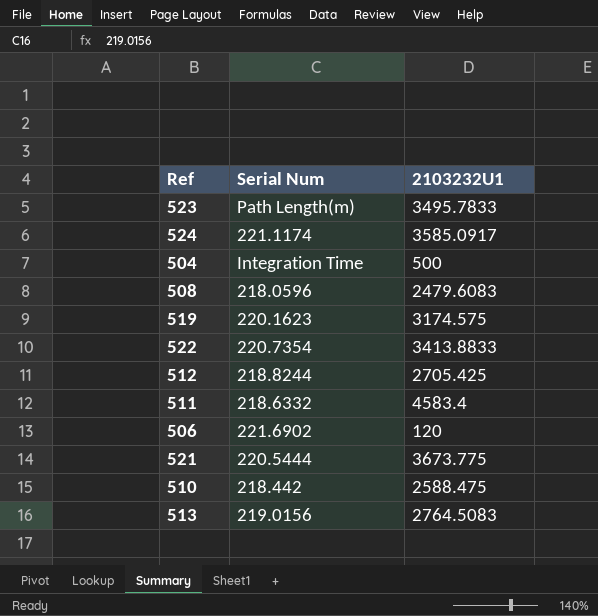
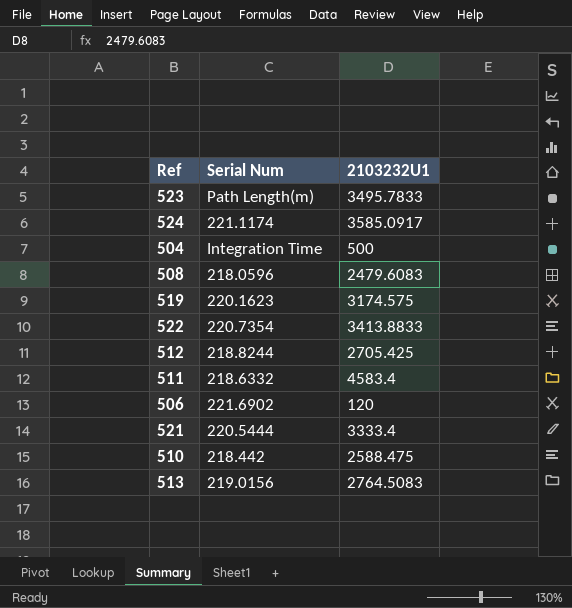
521 | 2103232U1: 3673.775 -> 3333.4

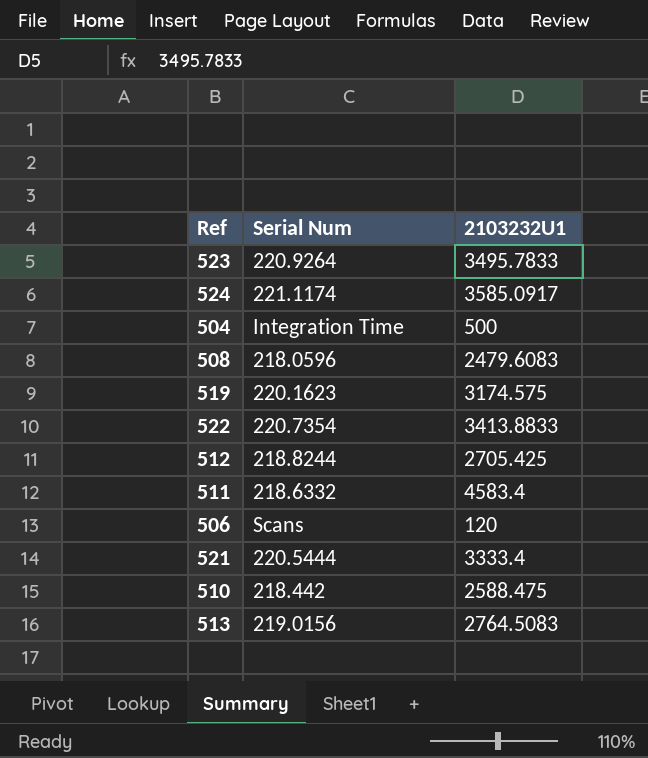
523 | Serial Num: Path Length(m) -> 220.9264
506 | Serial Num: 221.6902 -> Scans

